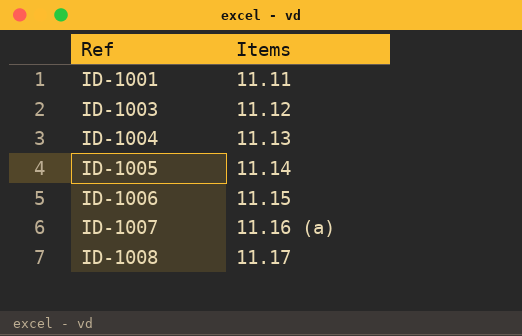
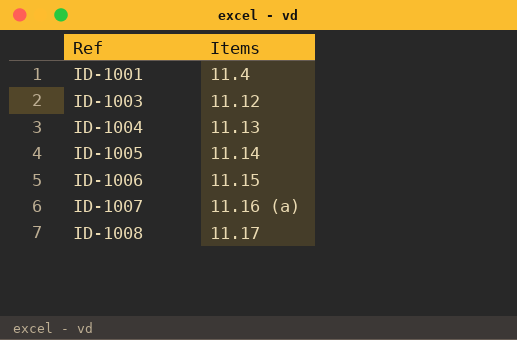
ID-1001 | Items: 11.11 -> 11.4

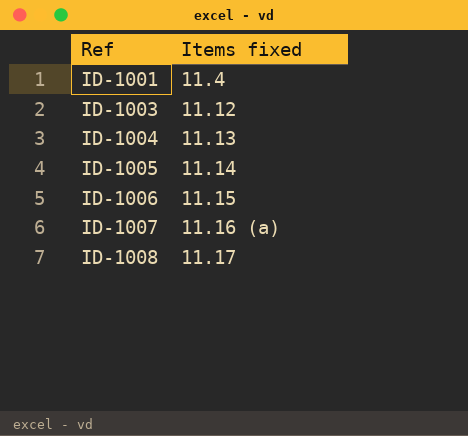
column name: Items -> Items fixed

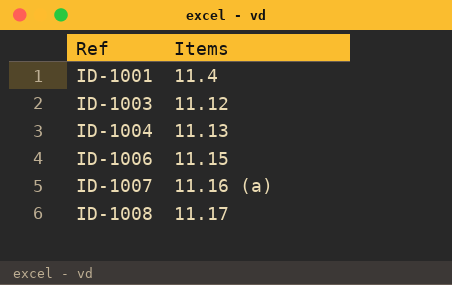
column name: Items fixed -> Items
row ID-1005: 11.14 -> none

